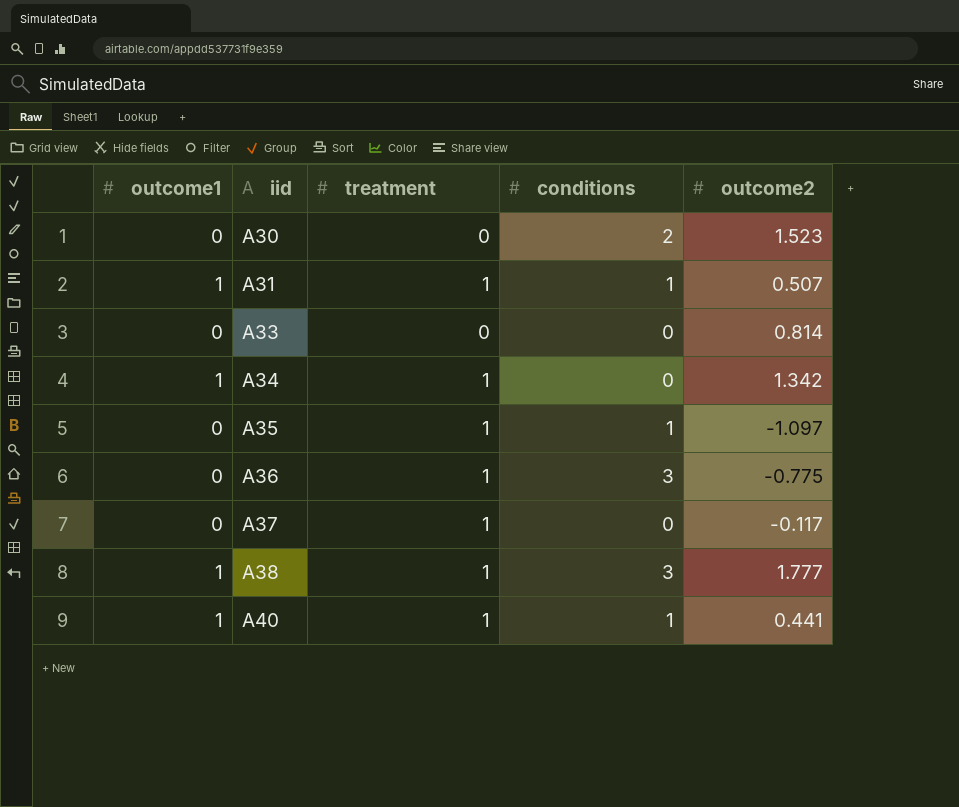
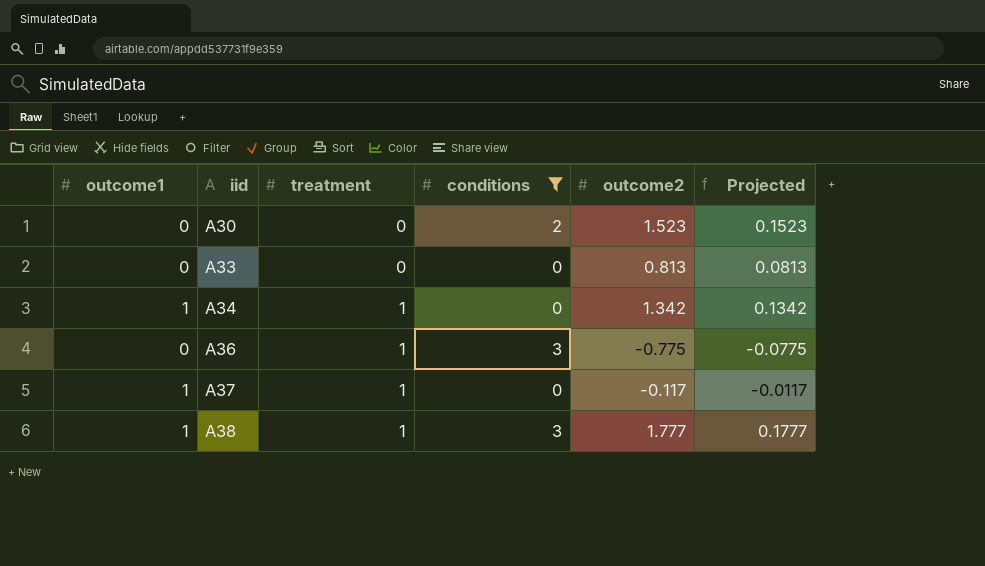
filter: none -> conditions != 1
column Projected | formula: none -> [outcome2] * 0.1
A33 | outcome2: 0.814 -> 0.813
A37 | outcome1: 0 -> 1

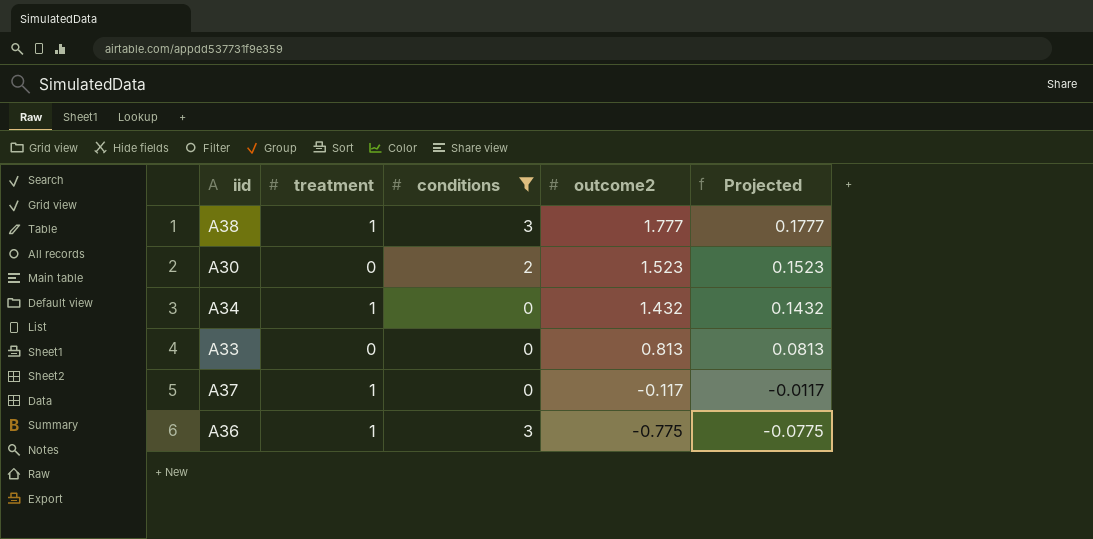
row order: iid ascending -> outcome2 descending
column outcome1 | position: 1 -> none
A34 | outcome2: 1.342 -> 1.432
A34 | Projected: 0.1342 -> 0.1432

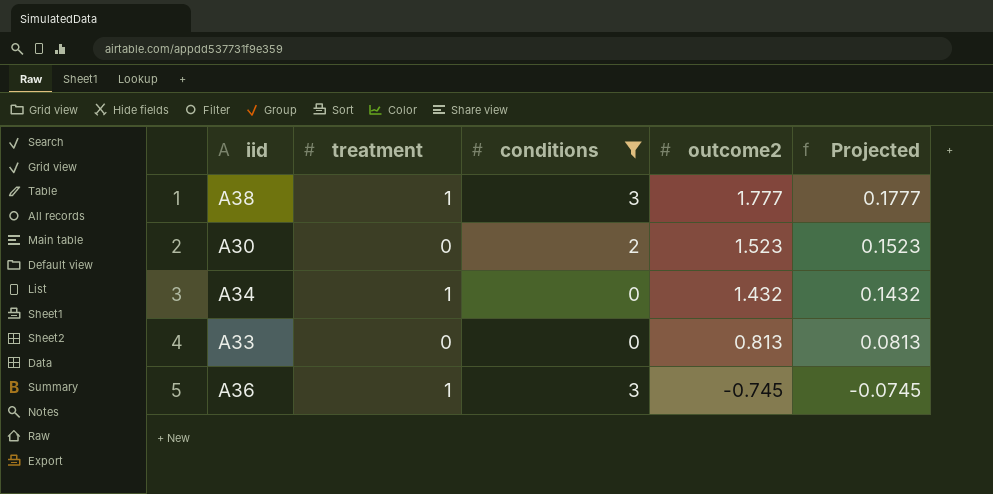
row A37: 1 | 0 | -0.117 | -0.0117 -> none
A36 | outcome2: -0.775 -> -0.745
A36 | Projected: -0.0775 -> -0.0745

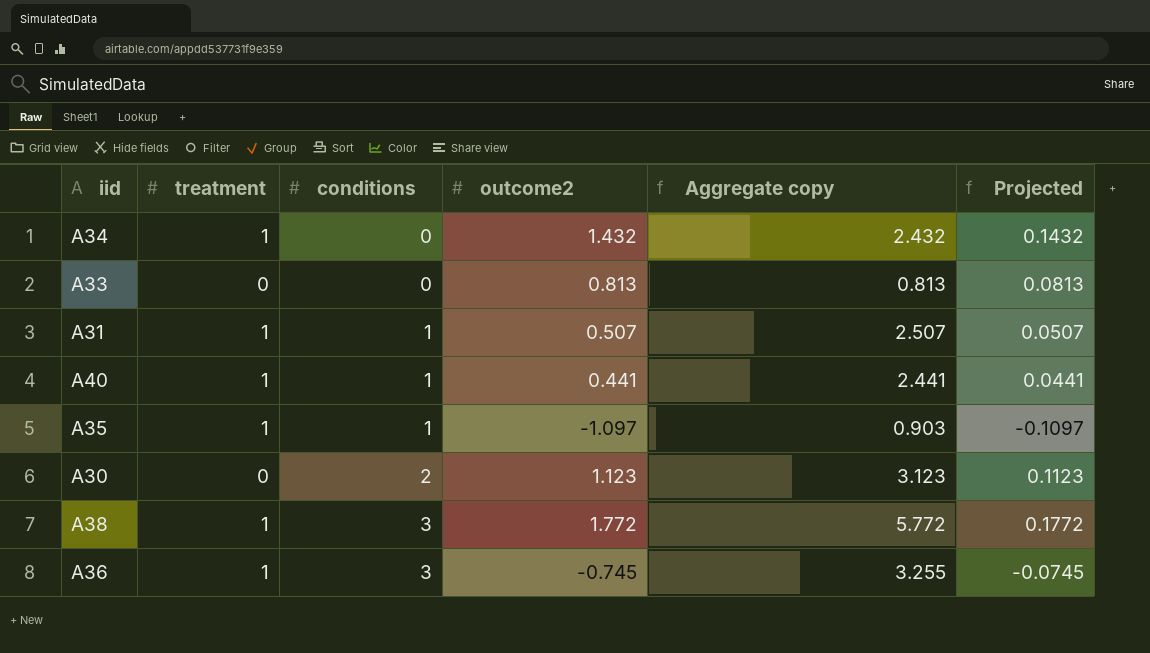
filter: conditions != 1 -> none
row order: outcome2 descending -> conditions ascending
column Aggregate copy | formula: none -> [treatment] + [conditions] + [outcome2]
A30 | outcome2: 1.523 -> 1.123
A30 | Projected: 0.1523 -> 0.1123
A38 | outcome2: 1.777 -> 1.772
A38 | Projected: 0.1777 -> 0.1772

